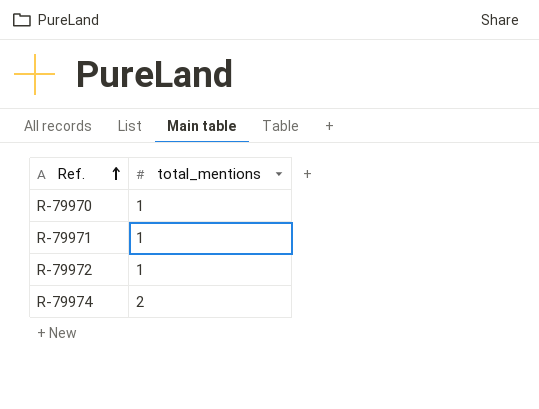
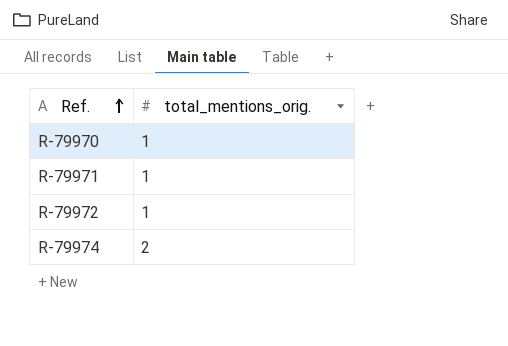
column name: total_mentions -> total_mentions_orig.

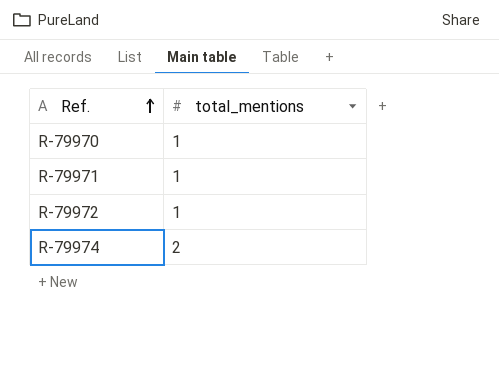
column name: total_mentions_orig. -> total_mentions

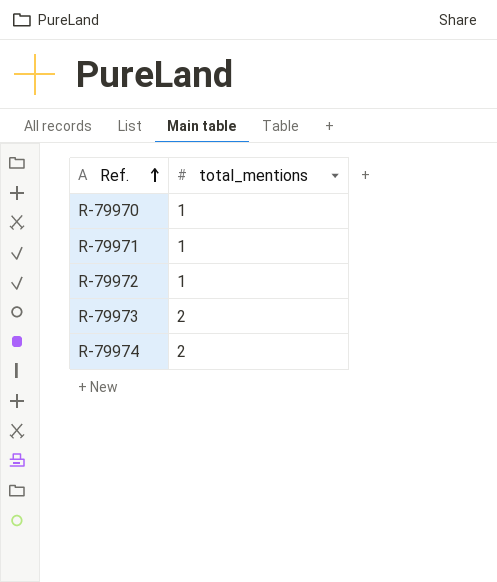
row R-79973: none -> 2

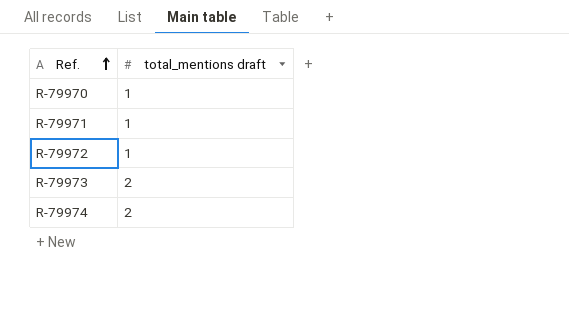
column name: total_mentions -> total_mentions draft

